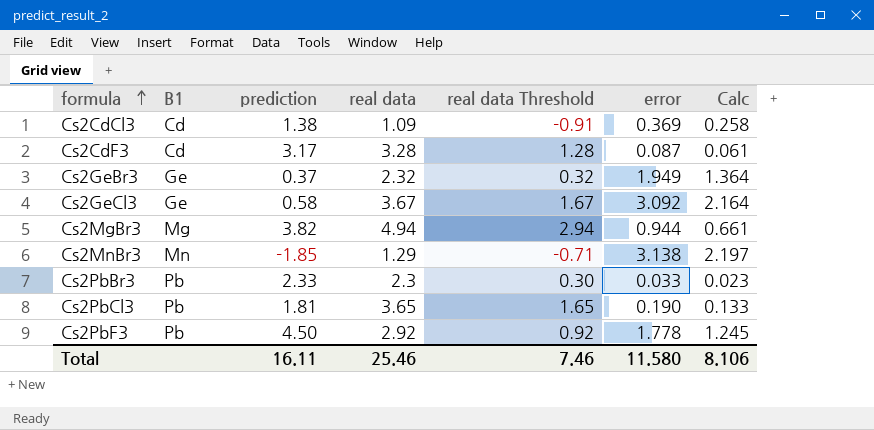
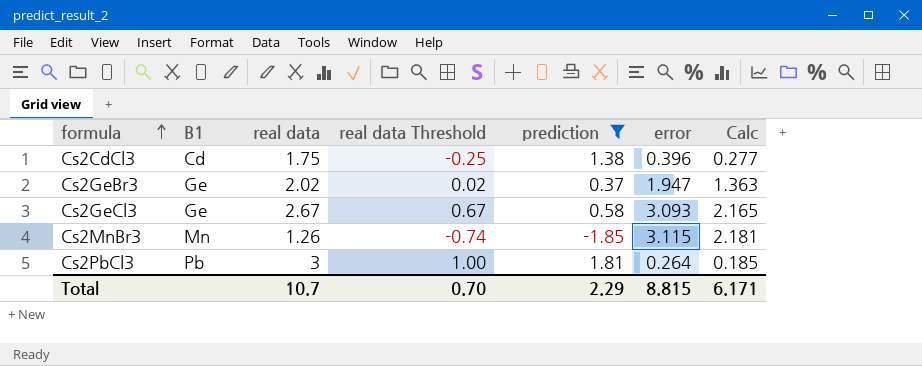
filter: none -> prediction <= 1.81
column prediction | position: 3 -> 5
Cs2CdCl3 | real data: 1.09 -> 1.75
Cs2CdCl3 | real data Threshold: -0.91 -> -0.25
Cs2CdCl3 | error: 0.369 -> 0.396
Cs2CdCl3 | Calc: 0.258 -> 0.277
Cs2GeBr3 | real data: 2.32 -> 2.02
Cs2GeBr3 | real data Threshold: 0.32 -> 0.02
Cs2GeBr3 | error: 1.949 -> 1.947
Cs2GeBr3 | Calc: 1.364 -> 1.363
Cs2GeCl3 | real data: 3.67 -> 2.67
Cs2GeCl3 | real data Threshold: 1.67 -> 0.67
Cs2GeCl3 | error: 3.092 -> 3.093
Cs2GeCl3 | Calc: 2.164 -> 2.165
Cs2MnBr3 | real data: 1.29 -> 1.26
Cs2MnBr3 | real data Threshold: -0.71 -> -0.74
Cs2MnBr3 | error: 3.138 -> 3.115
Cs2MnBr3 | Calc: 2.197 -> 2.181
Cs2PbCl3 | real data: 3.65 -> 3
Cs2PbCl3 | real data Threshold: 1.65 -> 1.00
Cs2PbCl3 | error: 0.190 -> 0.264
Cs2PbCl3 | Calc: 0.133 -> 0.185
Total | real data: 25.46 -> 10.7
Total | real data Threshold: 7.46 -> 0.70
Total | prediction: 16.11 -> 2.29
Total | error: 11.580 -> 8.815
Total | Calc: 8.106 -> 6.171

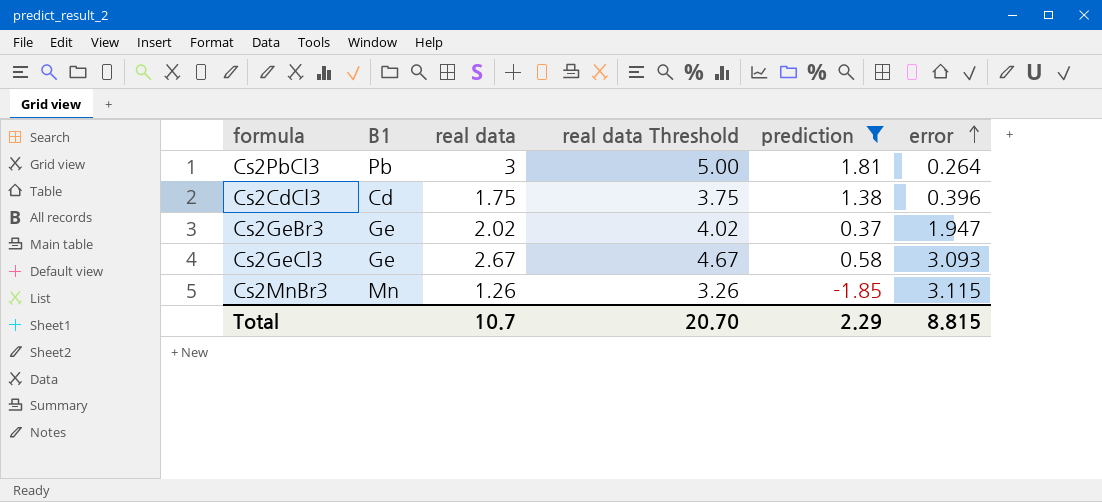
row order: formula ascending -> error ascending
column Calc | formula: [error] * 0.7 -> none
column real data Threshold | formula: [real data] - 2 -> [real data] + 2
Total | real data Threshold: 0.70 -> 20.70

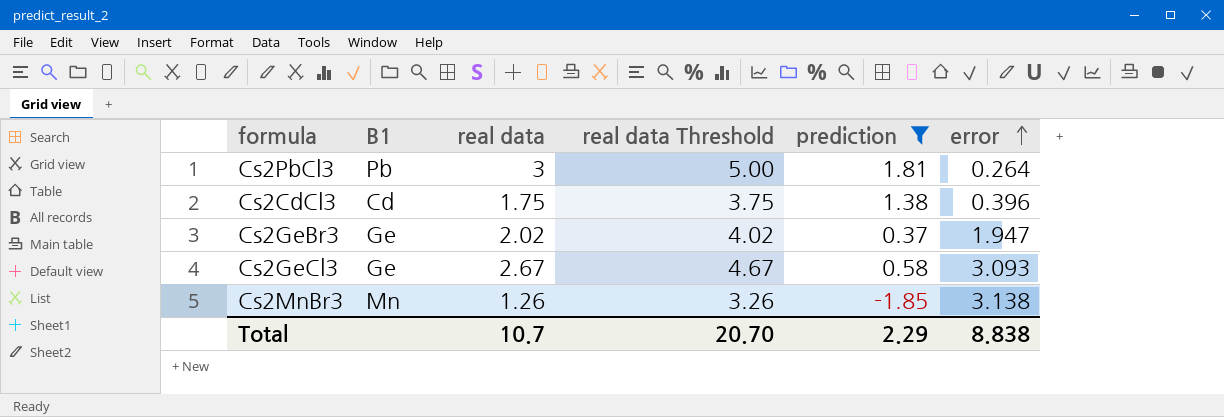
Cs2MnBr3 | error: 3.115 -> 3.138
Total | error: 8.815 -> 8.838

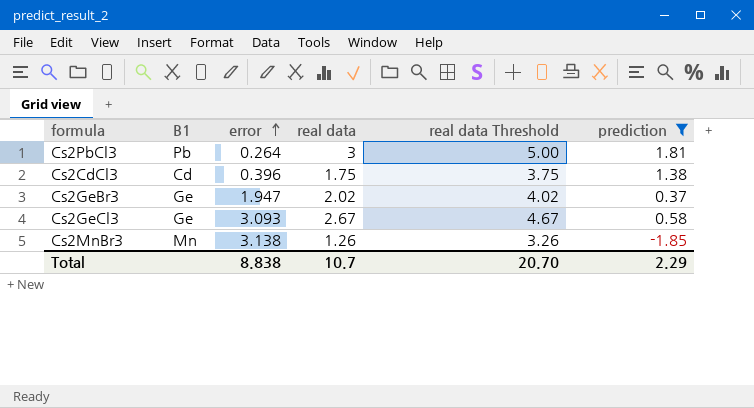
column error | position: 6 -> 3

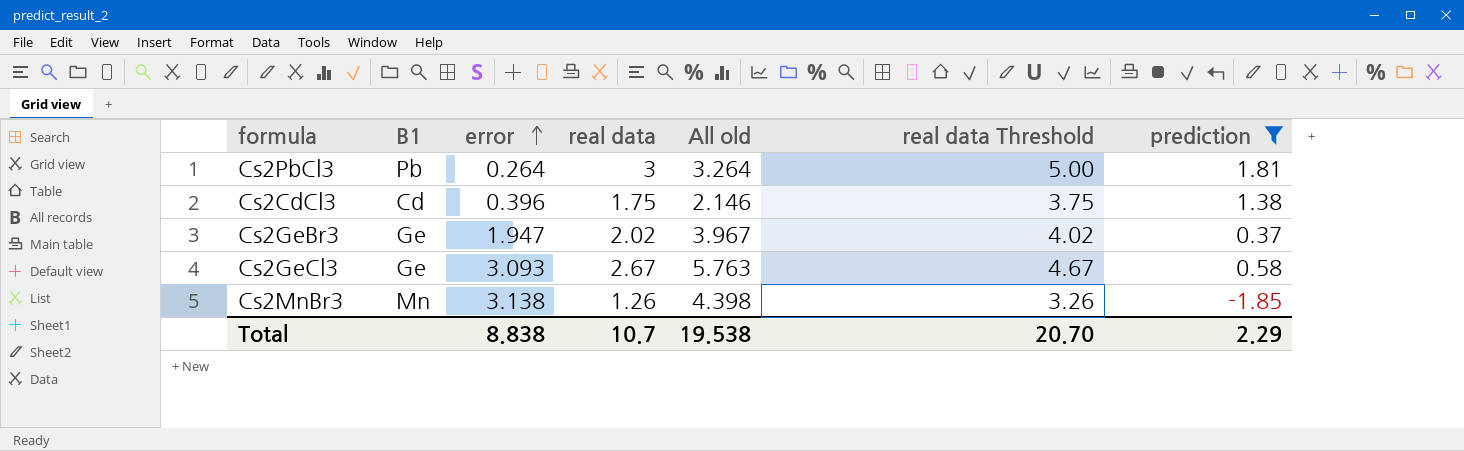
column All old | formula: none -> [error] + [real data]

